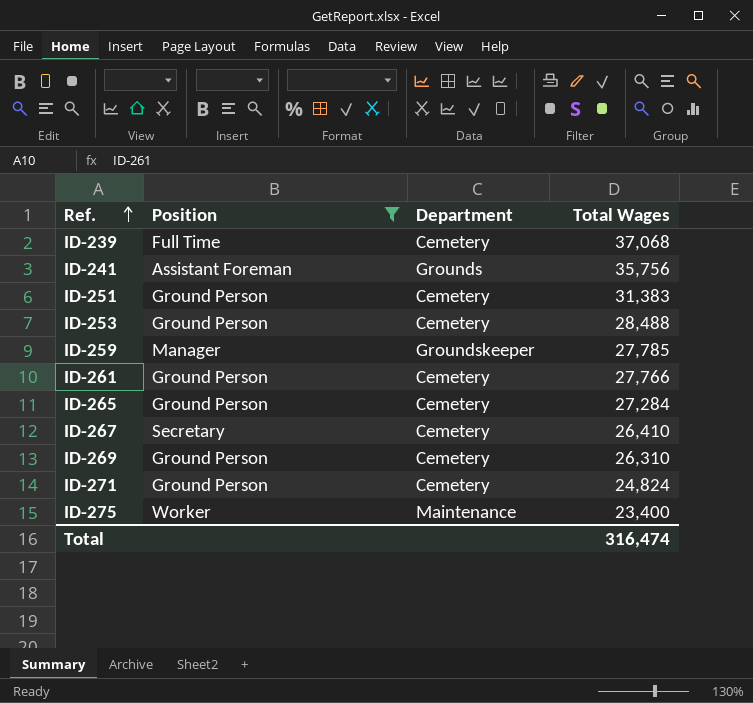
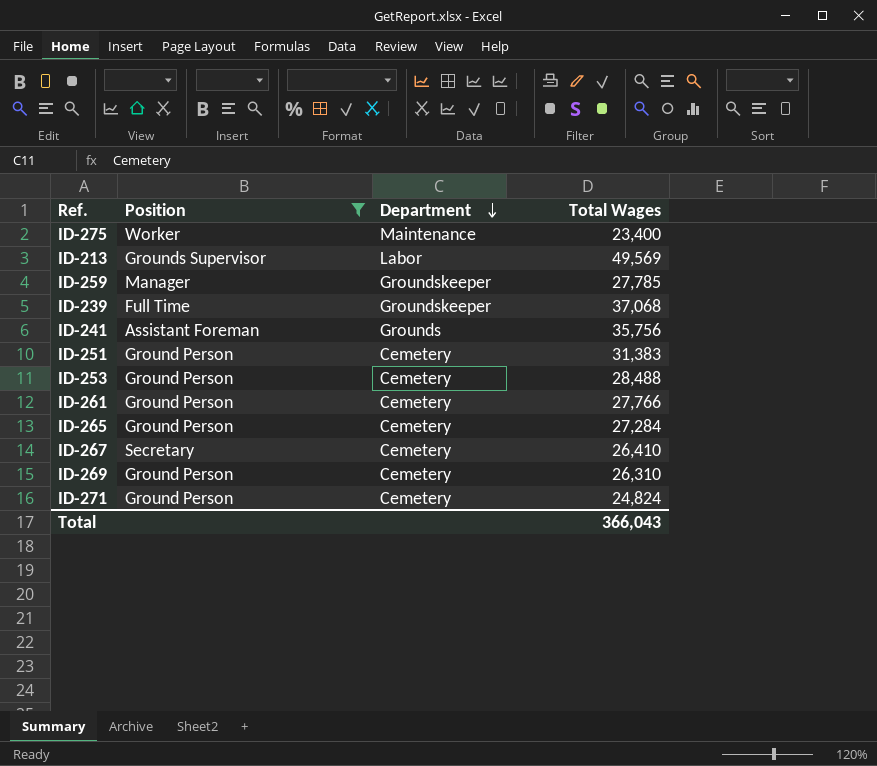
row order: Ref. ascending -> Department descending
row ID-213: none -> Grounds Supervisor | Labor | 49,569
ID-239 | Department: Cemetery -> Groundskeeper
Total | Total Wages: 316,474 -> 366,043

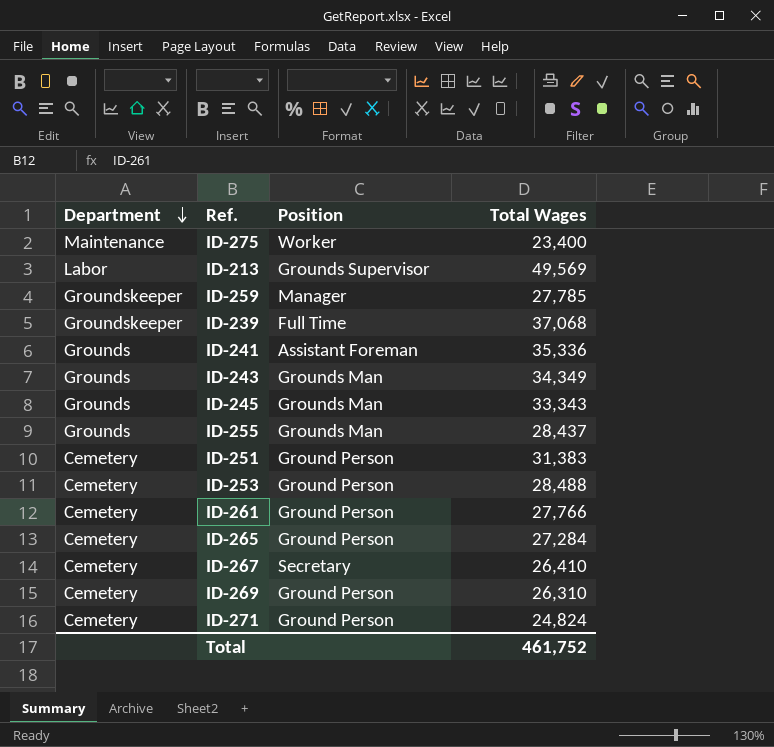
filter: Position != Grounds Man -> none
column Department | position: 3 -> 1
ID-241 | Total Wages: 35,756 -> 35,336
Total | Total Wages: 366,043 -> 461,752

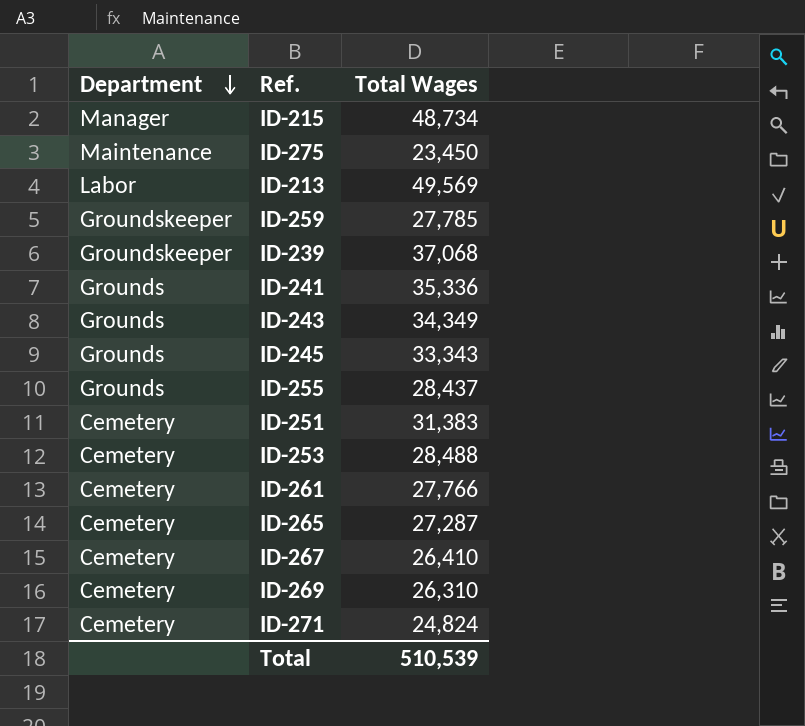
column Position | position: 3 -> none
row ID-215: none -> Manager | 48,734
ID-275 | Total Wages: 23,400 -> 23,450
ID-265 | Total Wages: 27,284 -> 27,287
Total | Total Wages: 461,752 -> 510,539

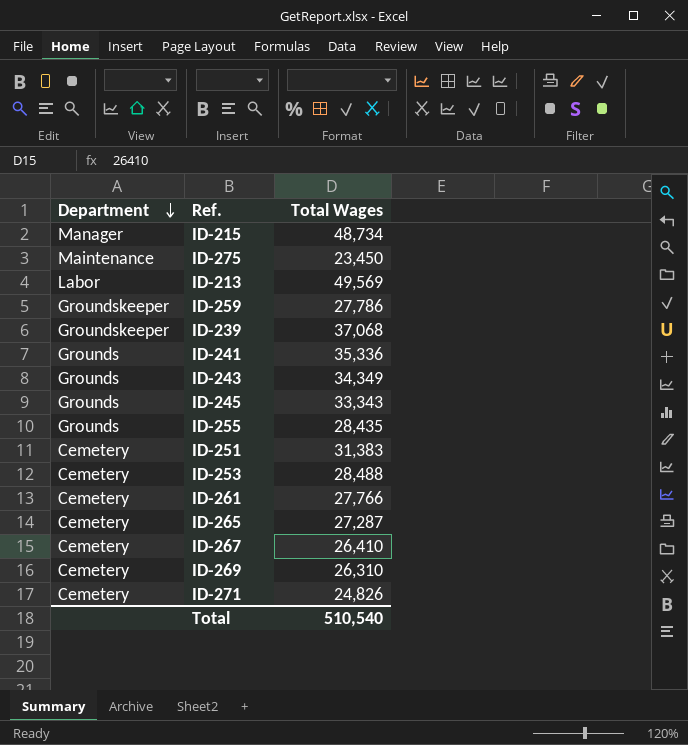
ID-259 | Total Wages: 27,785 -> 27,786
ID-255 | Total Wages: 28,437 -> 28,435
ID-271 | Total Wages: 24,824 -> 24,826
Total | Total Wages: 510,539 -> 510,540

